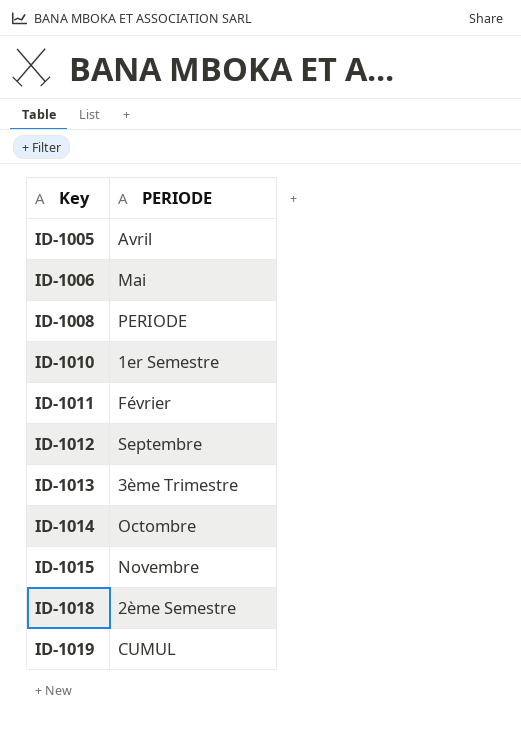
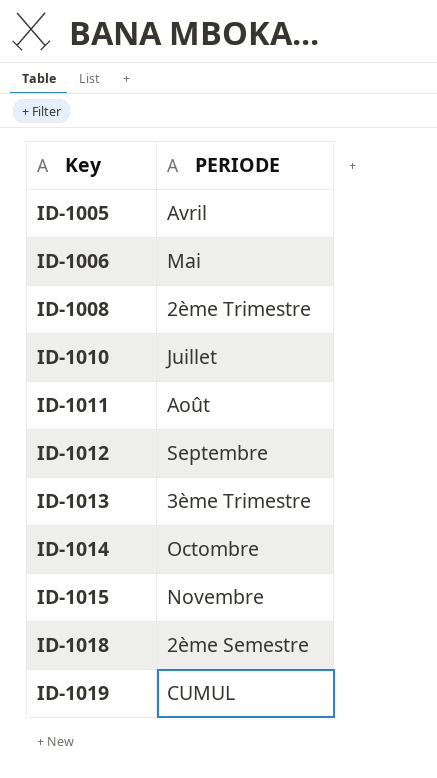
ID-1008 | PERIODE: PERIODE -> 2ème Trimestre
ID-1010 | PERIODE: 1er Semestre -> Juillet
ID-1011 | PERIODE: Février -> Août

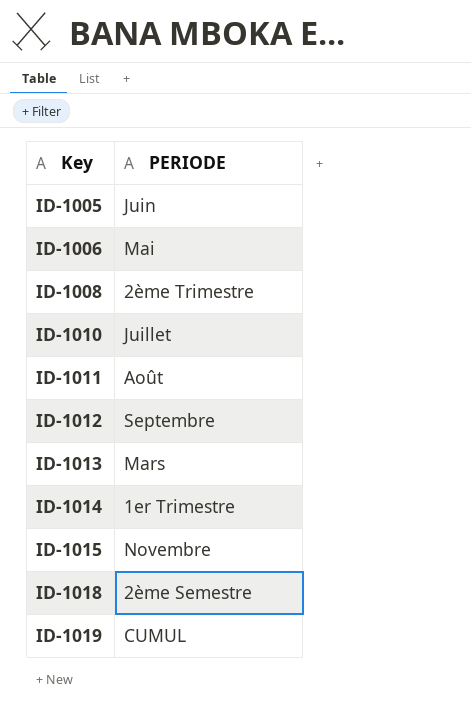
ID-1005 | PERIODE: Avril -> Juin
ID-1013 | PERIODE: 3ème Trimestre -> Mars
ID-1014 | PERIODE: Octombre -> 1er Trimestre

